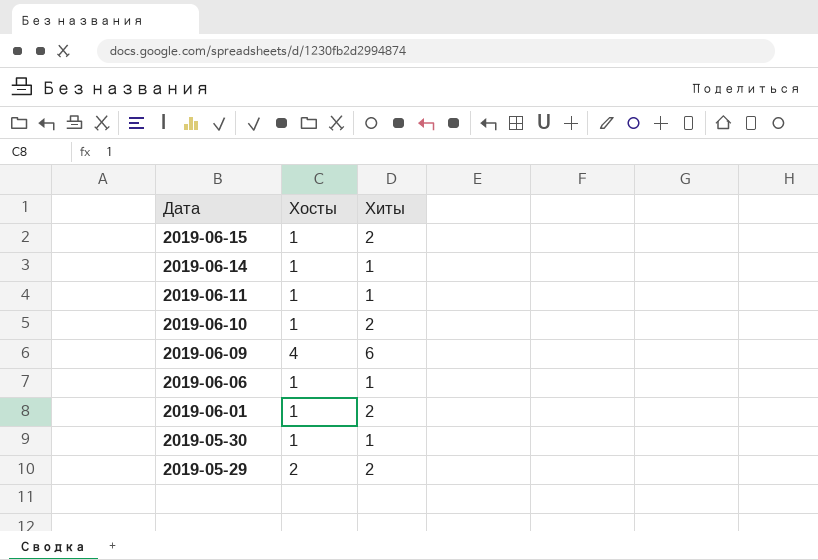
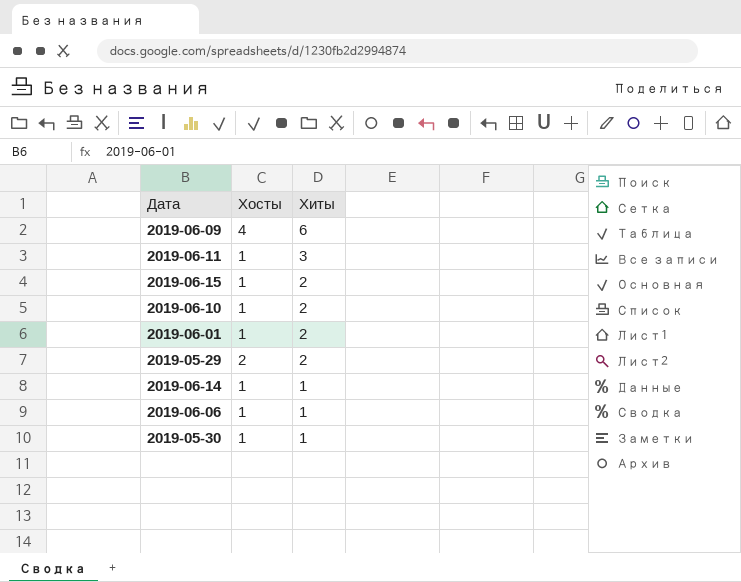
row order: Дата descending -> Хиты descending
2019-06-11 | Хиты: 1 -> 3

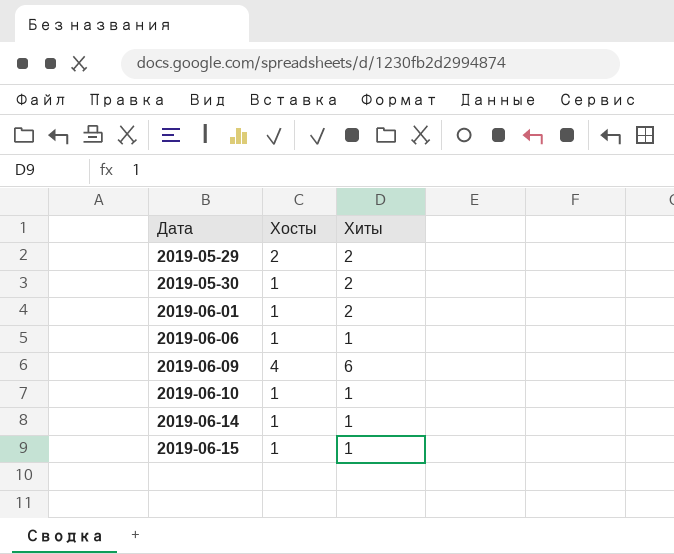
row order: Хиты descending -> Дата ascending
row 2019-06-11: 1 | 3 -> none
2019-05-30 | Хиты: 1 -> 2
2019-06-10 | Хиты: 2 -> 1
2019-06-15 | Хиты: 2 -> 1

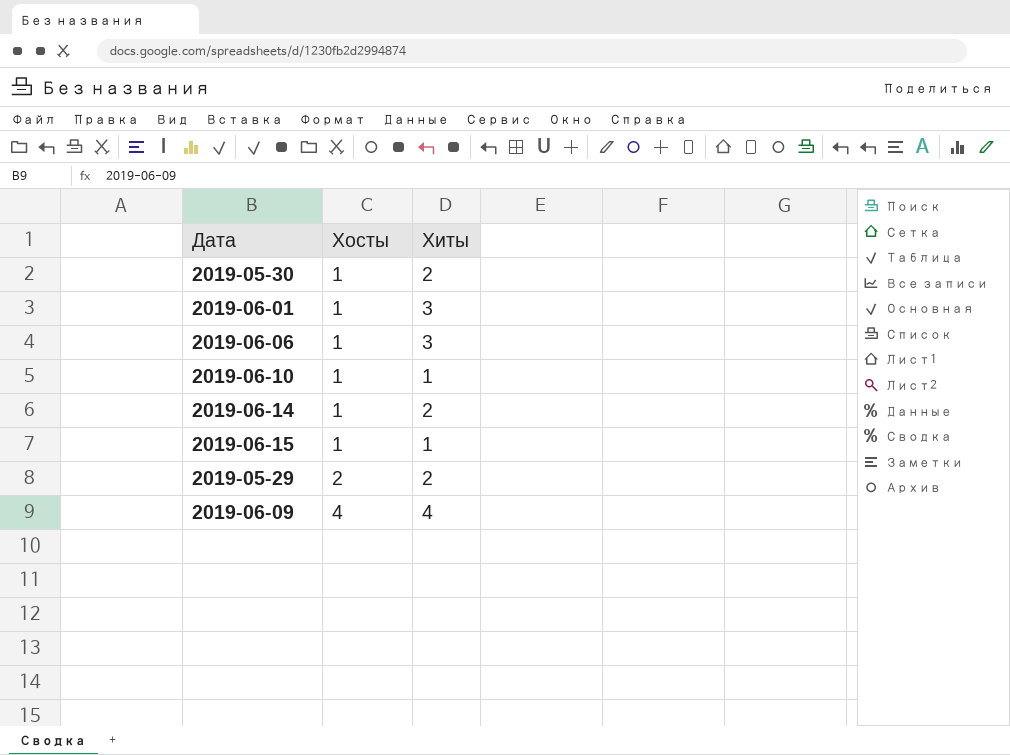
row order: Дата ascending -> Хосты ascending
2019-06-01 | Хиты: 2 -> 3
2019-06-06 | Хиты: 1 -> 3
2019-06-14 | Хиты: 1 -> 2
2019-06-09 | Хиты: 6 -> 4

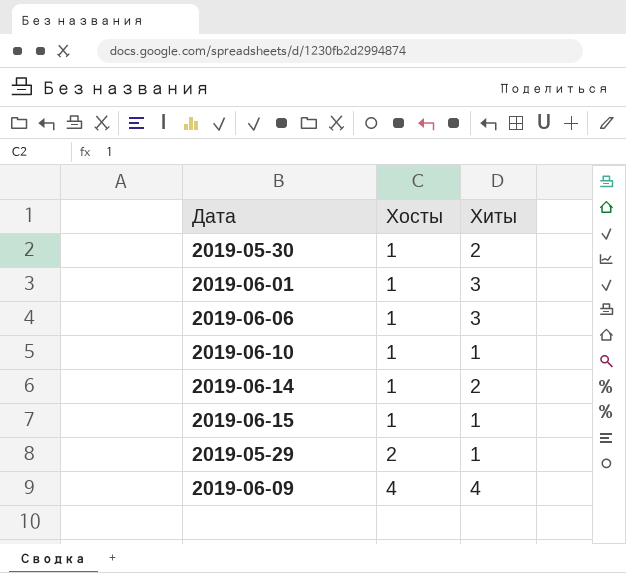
2019-05-29 | Хиты: 2 -> 1

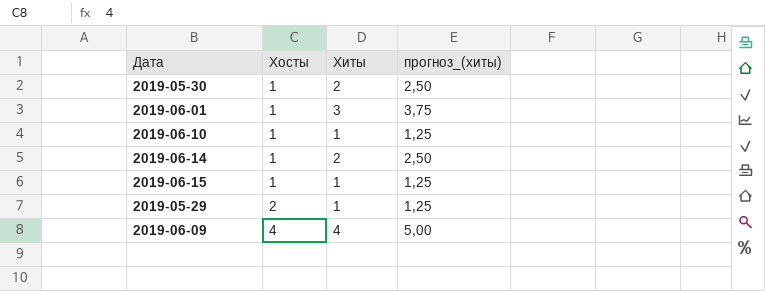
column прогноз_(хиты) | formula: none -> [Хиты] * 1,25
row 2019-06-06: 1 | 3 -> none

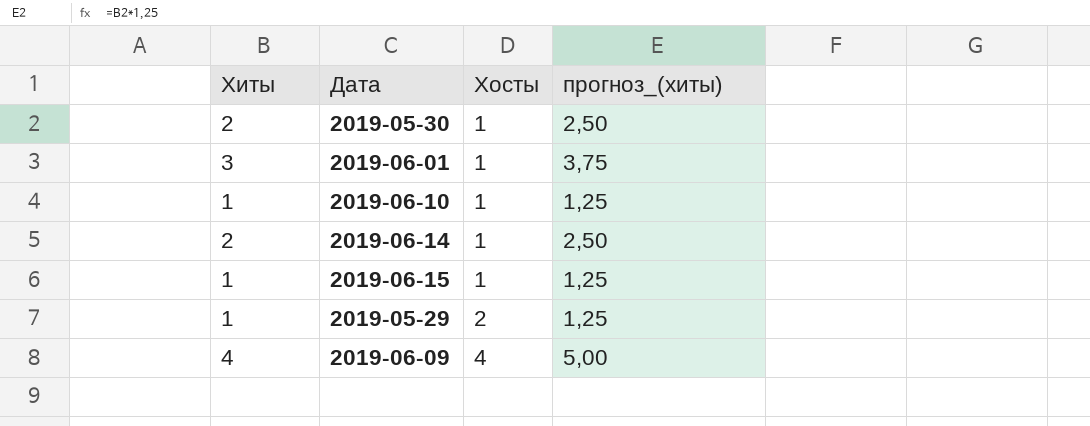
column Хиты | position: 3 -> 1

